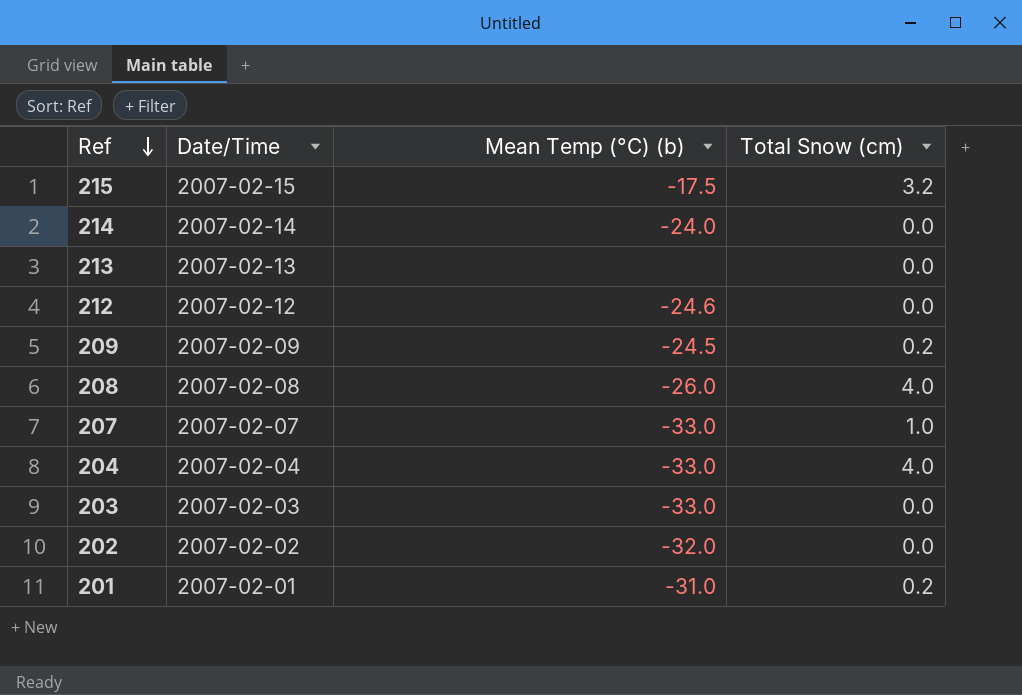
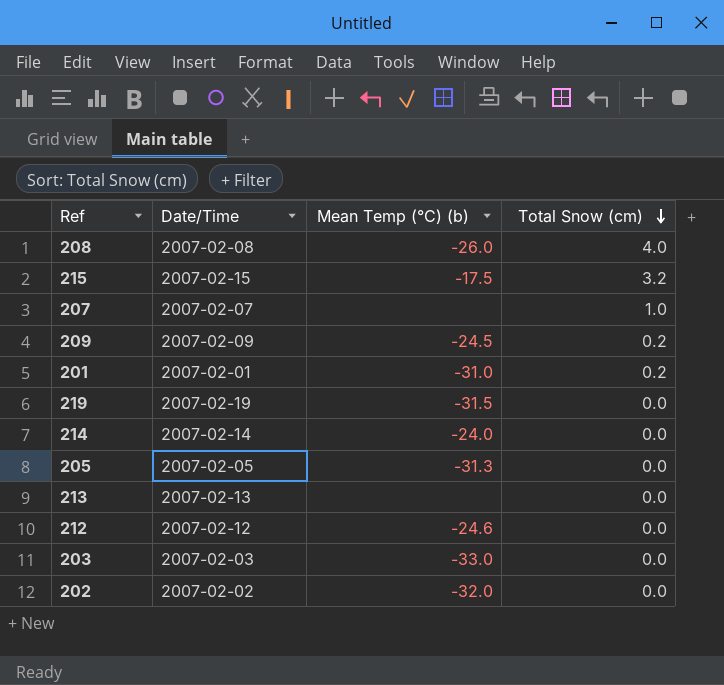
row order: Ref descending -> Total Snow (cm) descending
row 204: 2007-02-04 | -33.0 | 4.0 -> none
207 | Mean Temp (°C) (b): -33.0 -> none
row 219: none -> 2007-02-19 | -31.5 | 0.0
row 205: none -> 2007-02-05 | -31.3 | 0.0

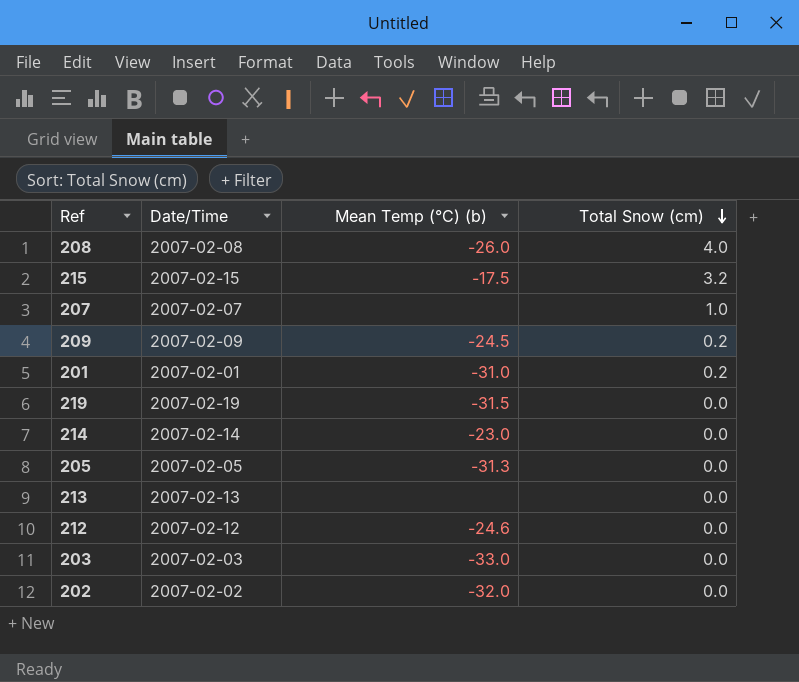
214 | Mean Temp (°C) (b): -24.0 -> -23.0

